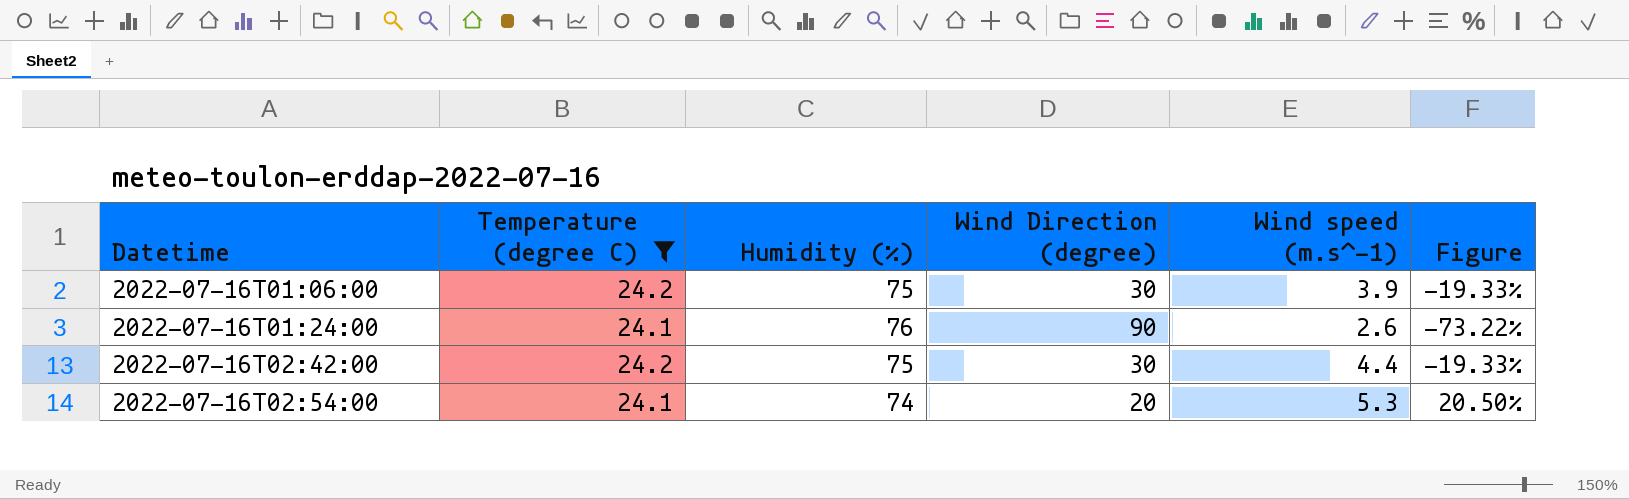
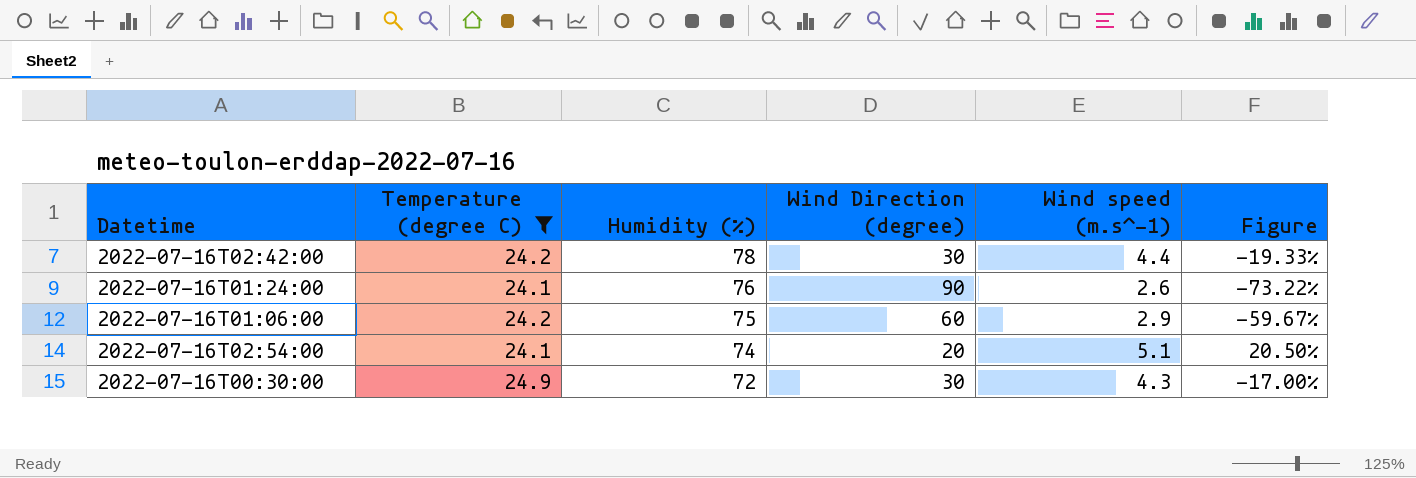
row order: Datetime ascending -> Humidity (%) descending
2022-07-16T02:42:00 | Humidity (%): 75 -> 78
2022-07-16T01:06:00 | Wind Direction (degree): 30 -> 60
2022-07-16T01:06:00 | Wind speed (m.s^-1): 3.9 -> 2.9
2022-07-16T01:06:00 | Figure: -19.33% -> -59.67%
2022-07-16T02:54:00 | Wind speed (m.s^-1): 5.3 -> 5.1
row 2022-07-16T00:30:00: none -> 24.9 | 72 | 30 | 4.3 | -17.00%

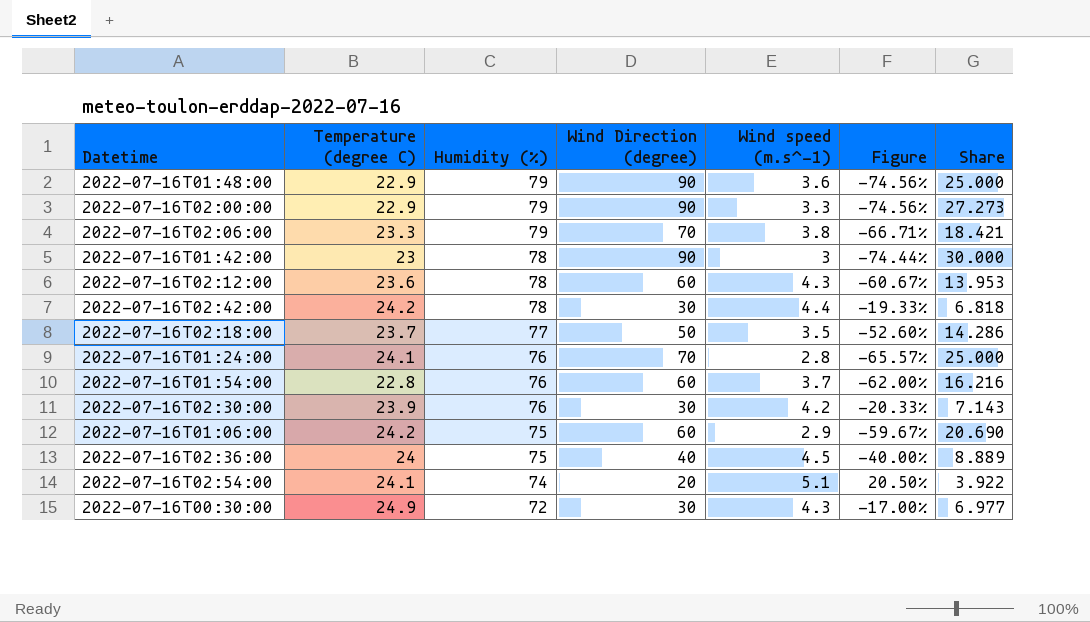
filter: Temperature (degree C) >= 24.1 -> none
column Share | formula: none -> [Wind Direction (degree)] / [Wind speed (m.s^-1)]
2022-07-16T01:24:00 | Wind Direction (degree): 90 -> 70
2022-07-16T01:24:00 | Wind speed (m.s^-1): 2.6 -> 2.8
2022-07-16T01:24:00 | Figure: -73.22% -> -65.57%

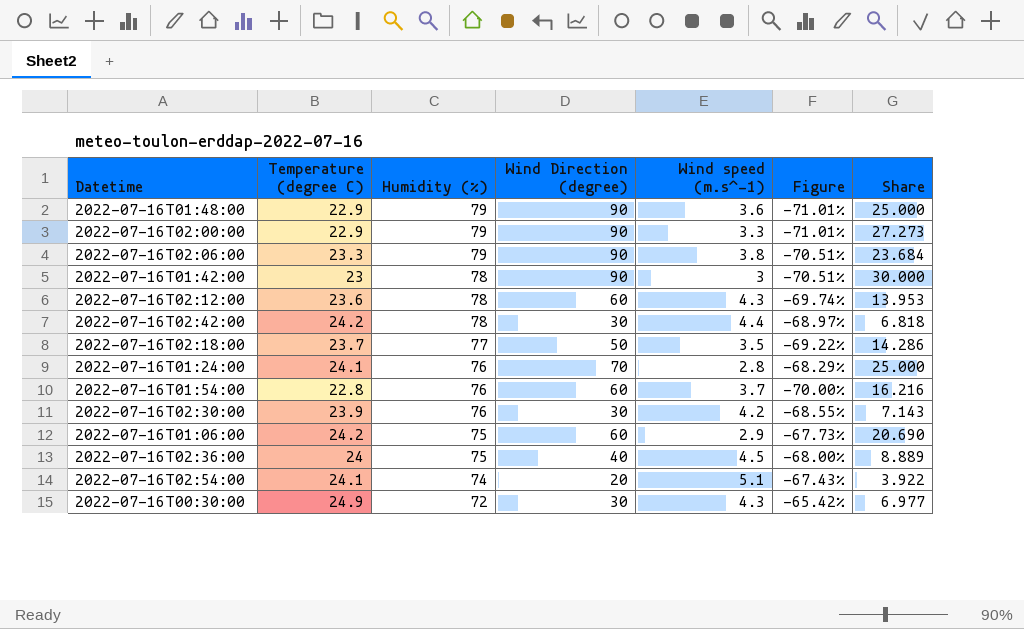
column Figure | formula: ([Temperature (degree C)] - [Wind Direction (degree)]) / [Wind Direction (degree)] -> ([Temperature (degree C)] - [Humidity (%)]) / [Humidity (%)]
2022-07-16T02:06:00 | Wind Direction (degree): 70 -> 90
2022-07-16T02:06:00 | Share: 18.421 -> 23.684

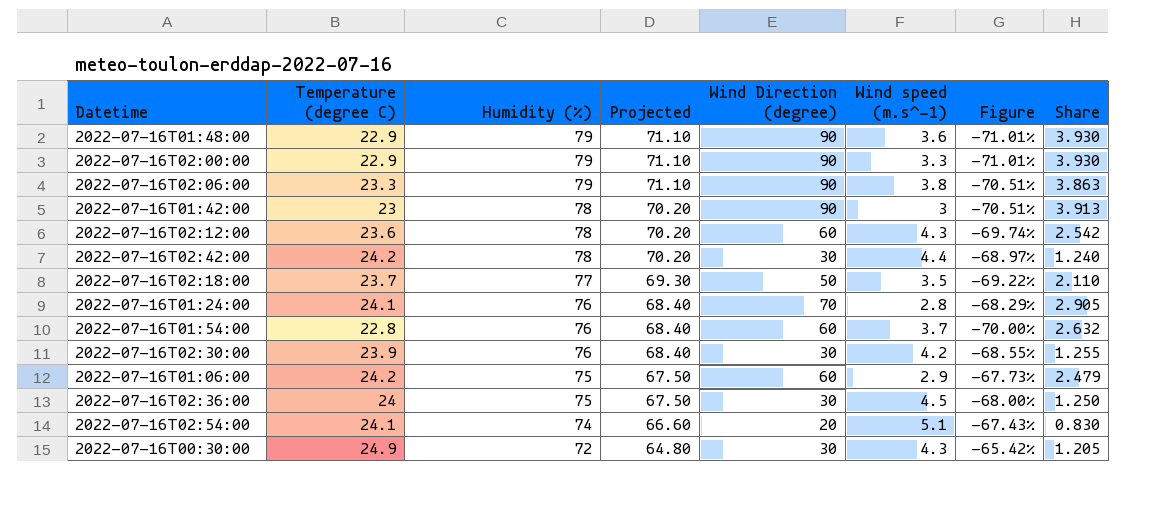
column Projected | formula: none -> [Humidity (%)] * 0.9
column Share | formula: [Wind Direction (degree)] / [Wind speed (m.s^-1)] -> [Wind Direction (degree)] / [Temperature (degree C)]
2022-07-16T02:36:00 | Wind Direction (degree): 40 -> 30

